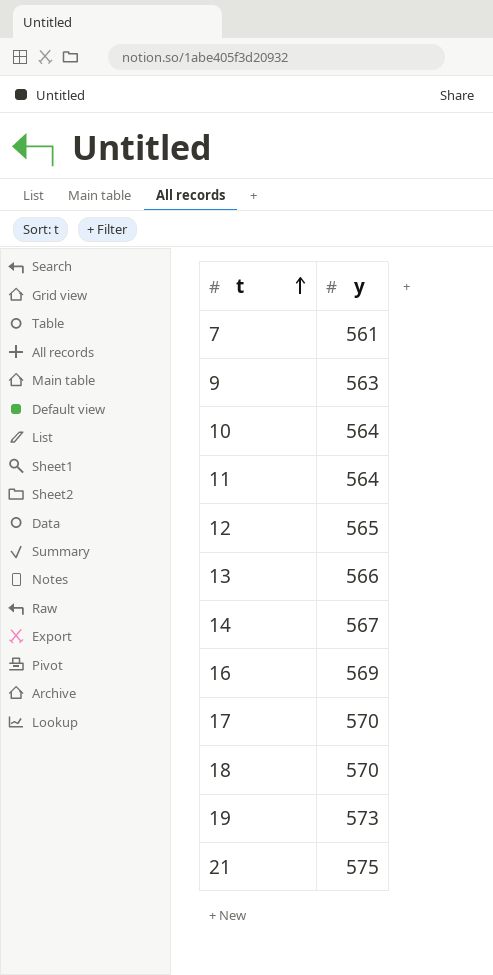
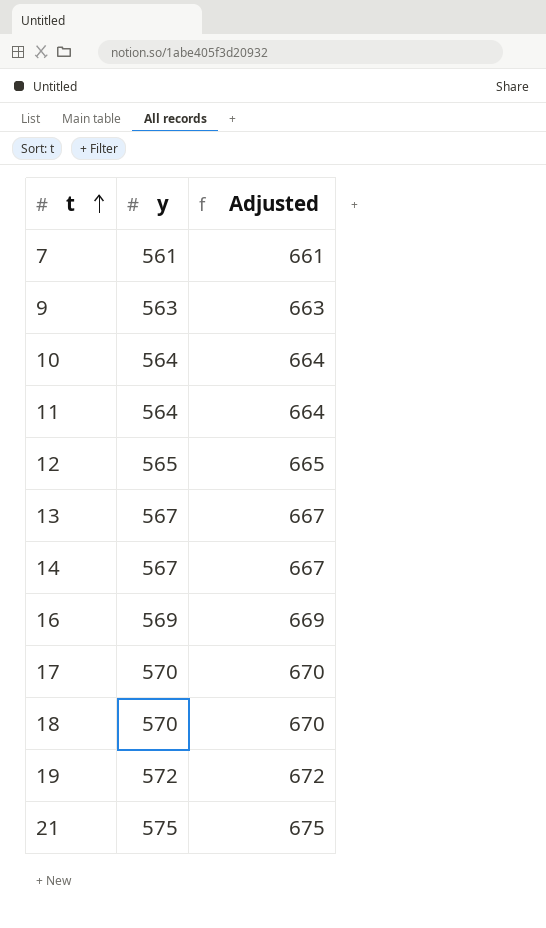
column Adjusted | formula: none -> [y] + 100
13 | y: 566 -> 567
19 | y: 573 -> 572

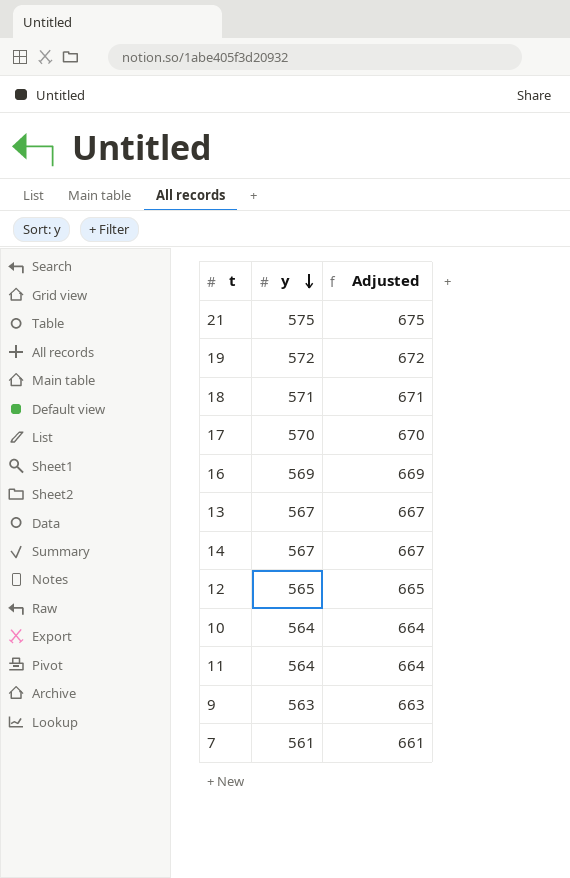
row order: t ascending -> y descending
18 | y: 570 -> 571
18 | Adjusted: 670 -> 671

